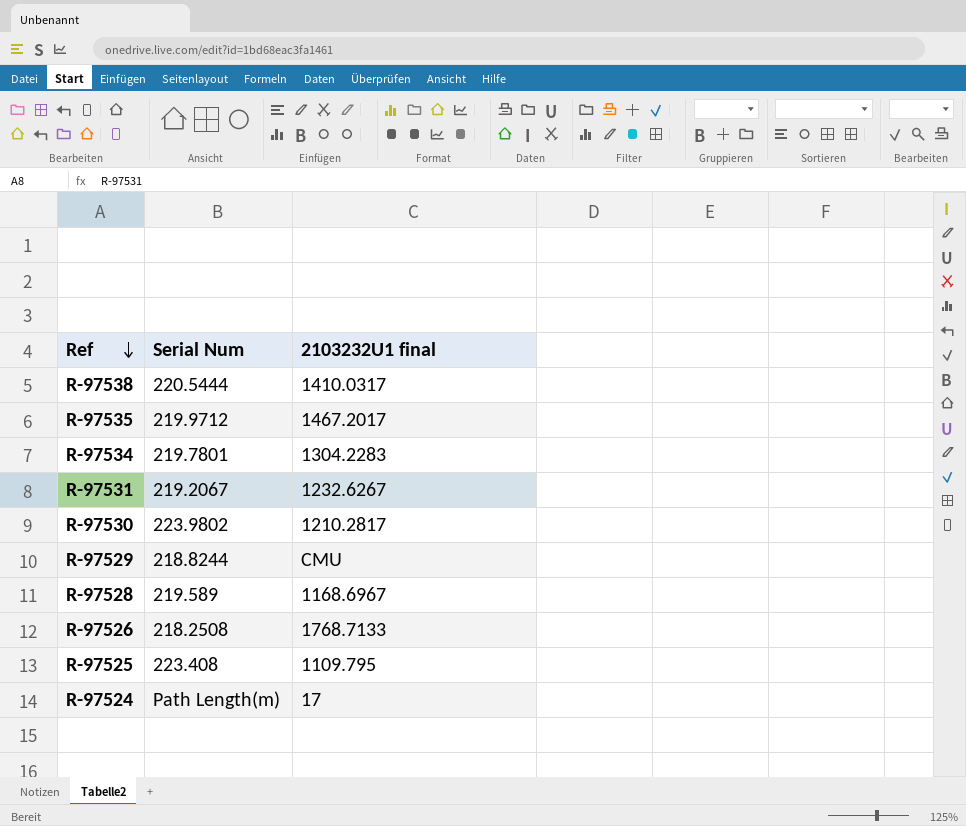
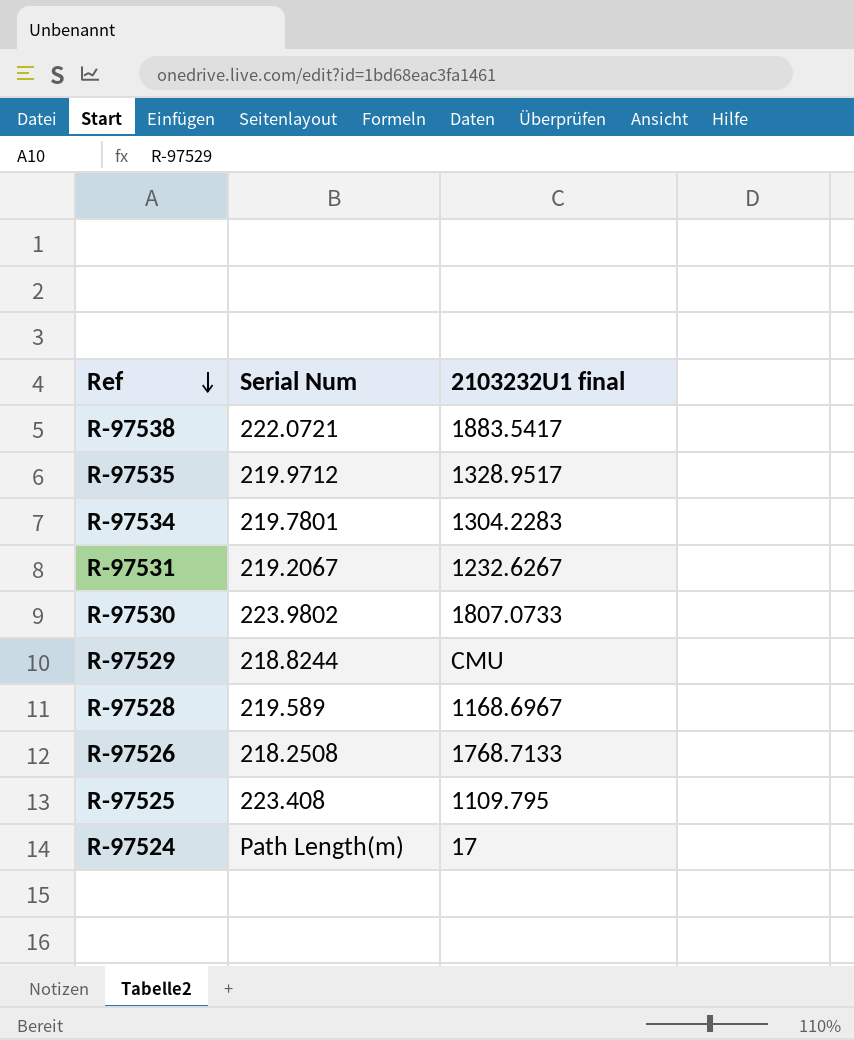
R-97538 | Serial Num: 220.5444 -> 222.0721
R-97538 | 2103232U1 final: 1410.0317 -> 1883.5417
R-97535 | 2103232U1 final: 1467.2017 -> 1328.9517
R-97530 | 2103232U1 final: 1210.2817 -> 1807.0733

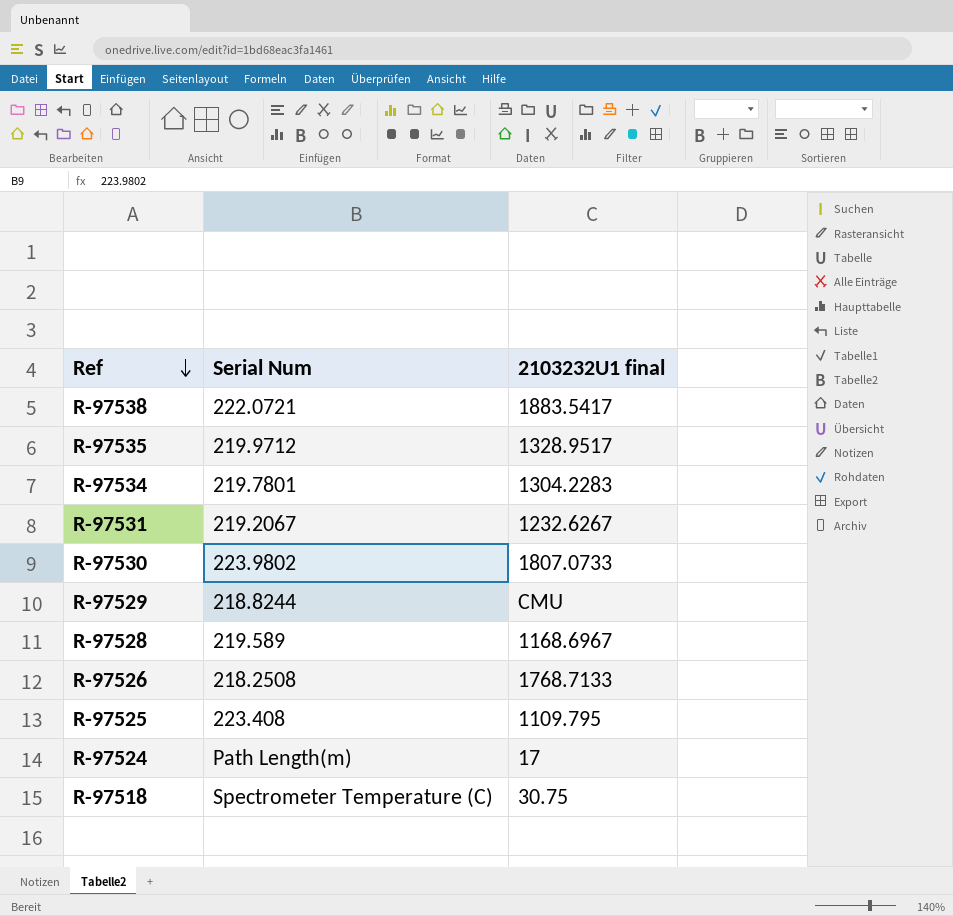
row R-97518: none -> Spectrometer Temperature (C) | 30.75

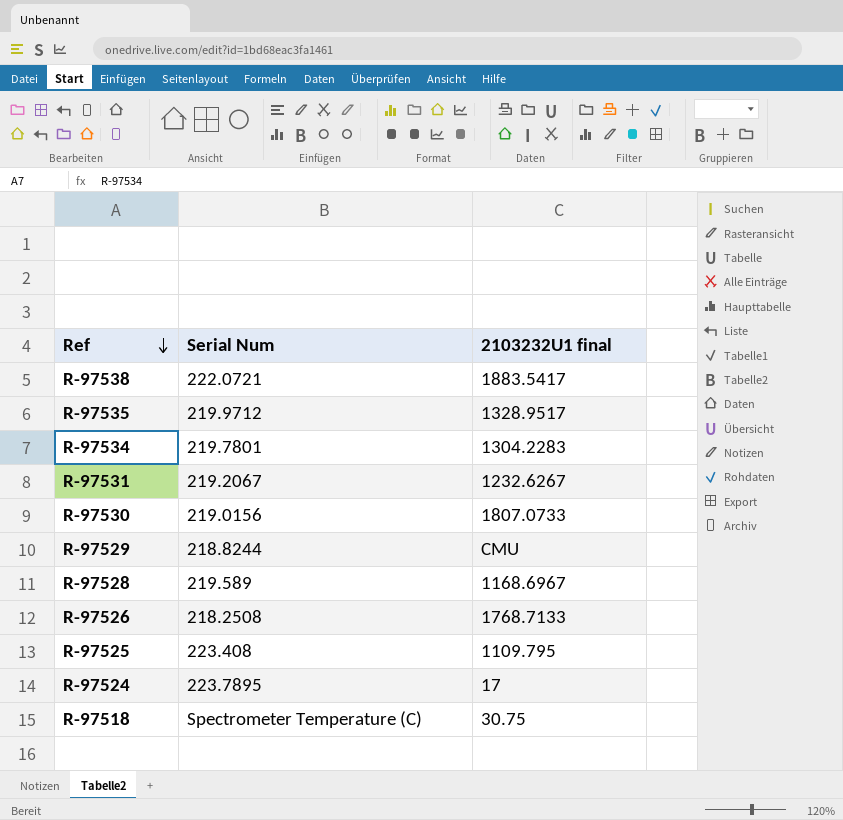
R-97530 | Serial Num: 223.9802 -> 219.0156
R-97524 | Serial Num: Path Length(m) -> 223.7895

